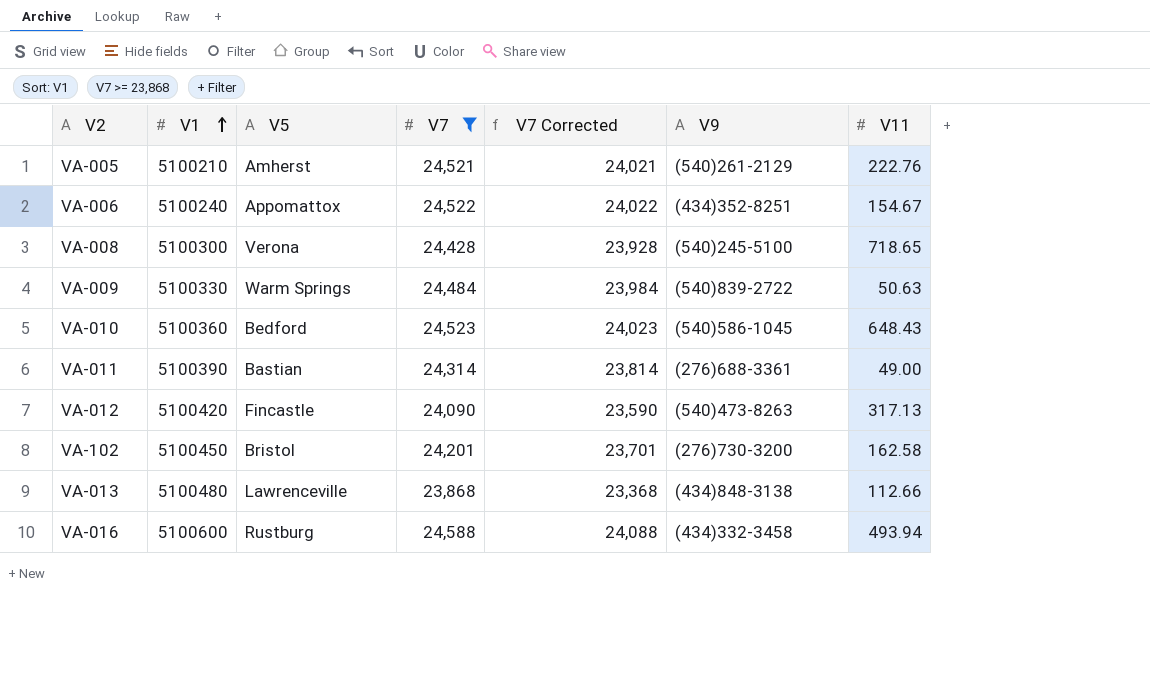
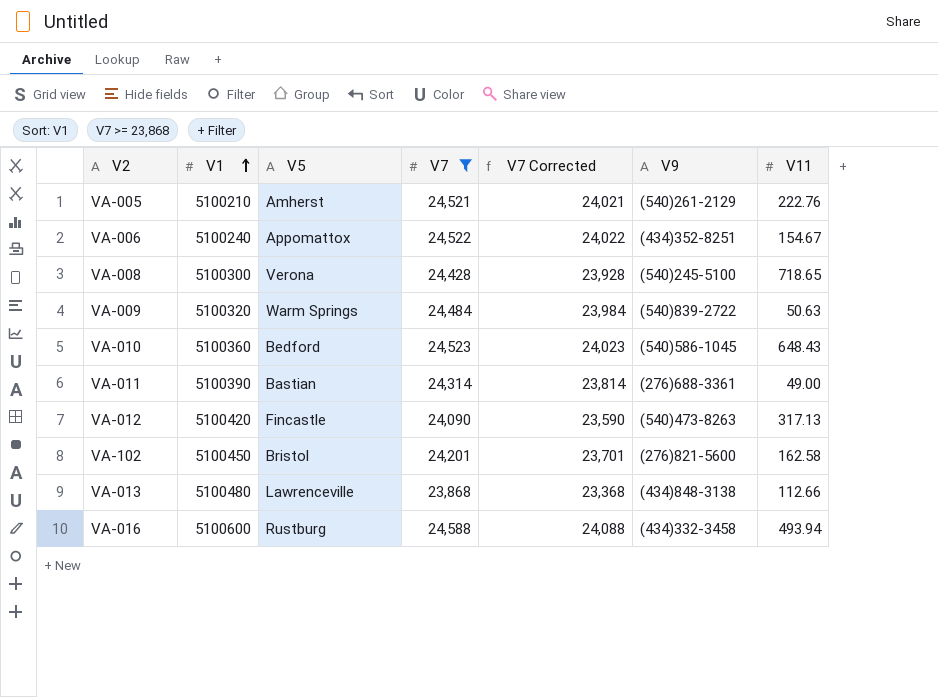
VA-009 | V1: 5100330 -> 5100320
VA-102 | V9: (276)730-3200 -> (276)821-5600

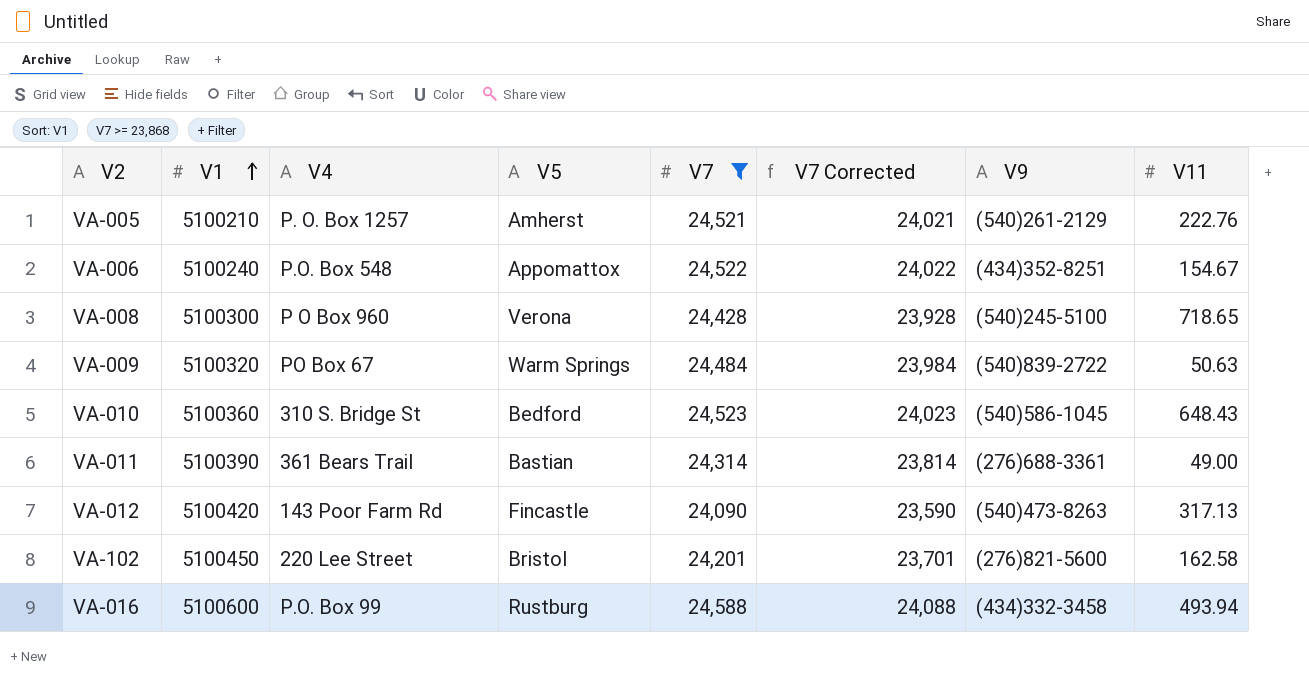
column V4 | position: none -> 3
row VA-013: 5100480 | Lawrenceville | 23,868 | 23,368 | (434)848-3138 | 112.66 -> none

